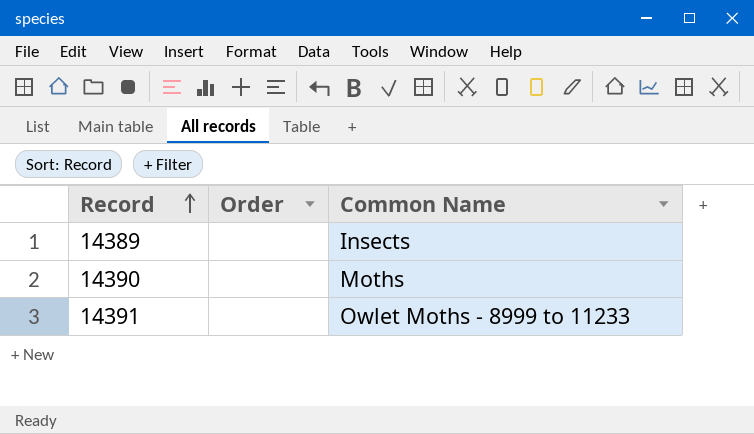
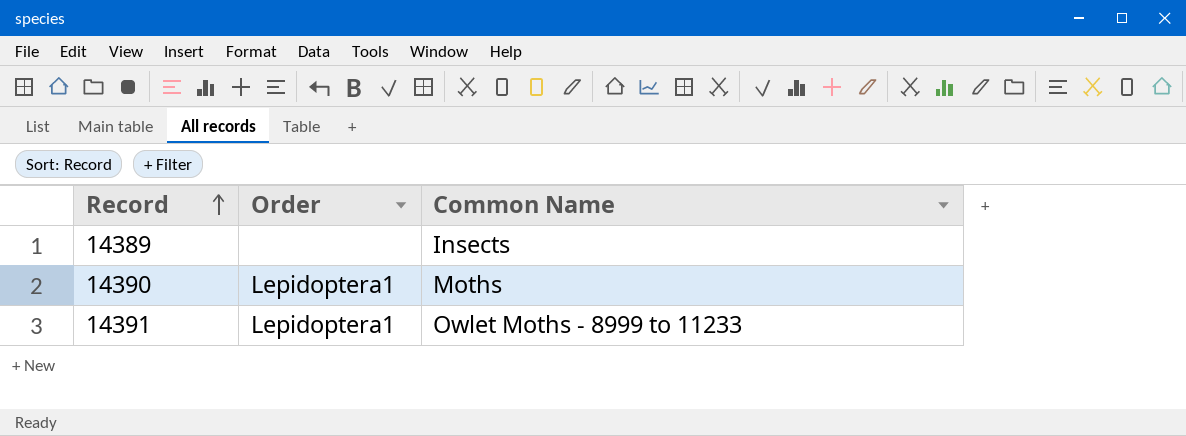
14390 | Order: none -> Lepidoptera1
14391 | Order: none -> Lepidoptera1

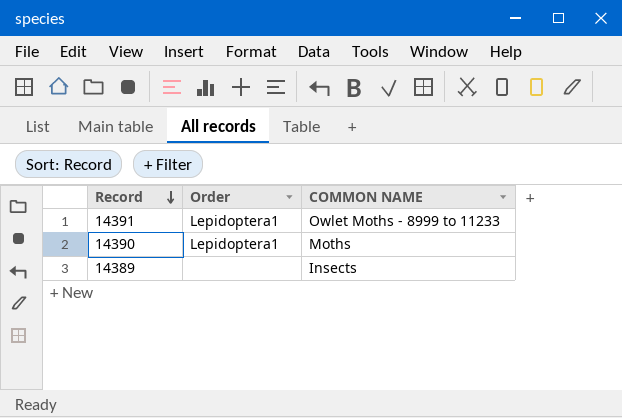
row order: Record ascending -> Record descending
column name: Common Name -> COMMON NAME

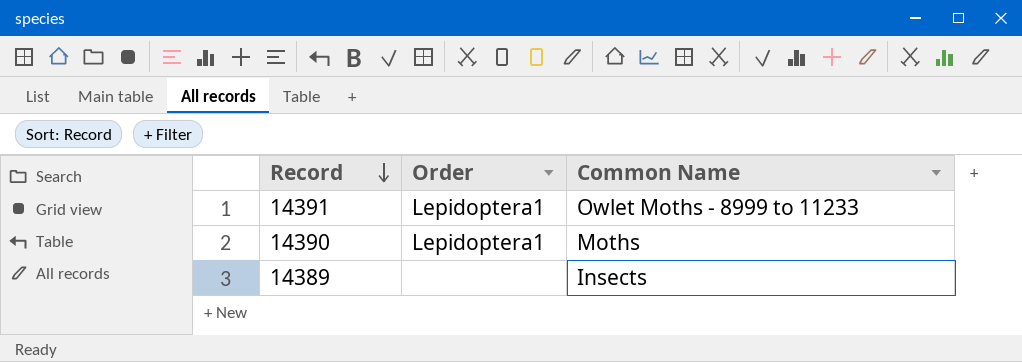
column name: COMMON NAME -> Common Name

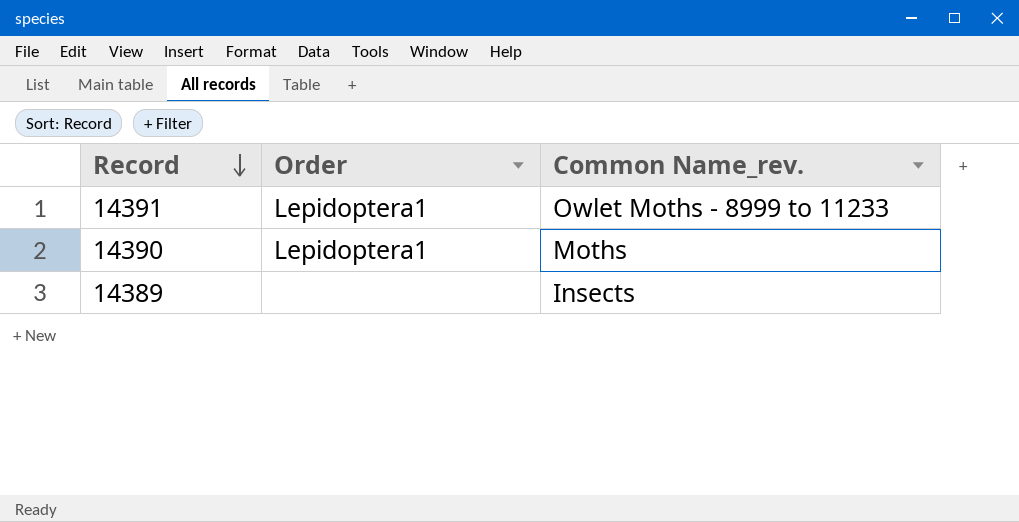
column name: Common Name -> Common Name_rev.

